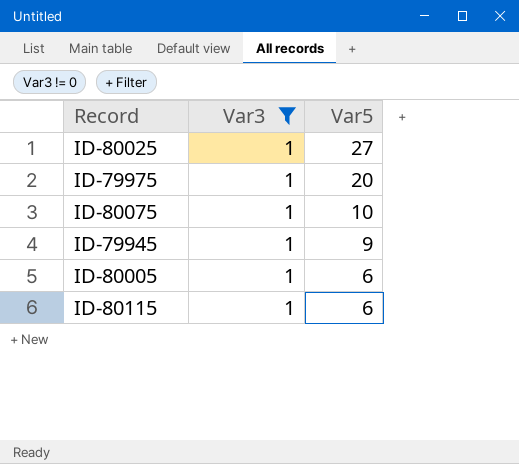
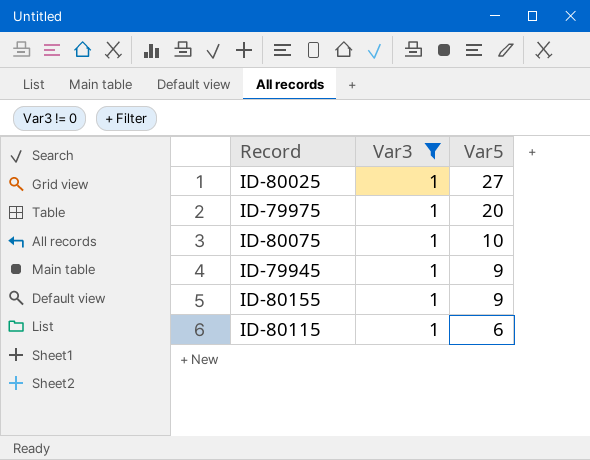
row ID-80005: 1 | 6 -> none
row ID-80155: none -> 1 | 9

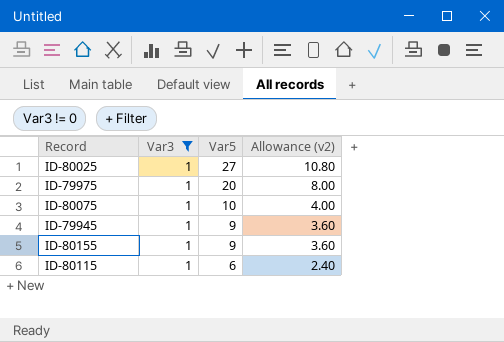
column Allowance (v2) | formula: none -> [Var5] * 0.4

